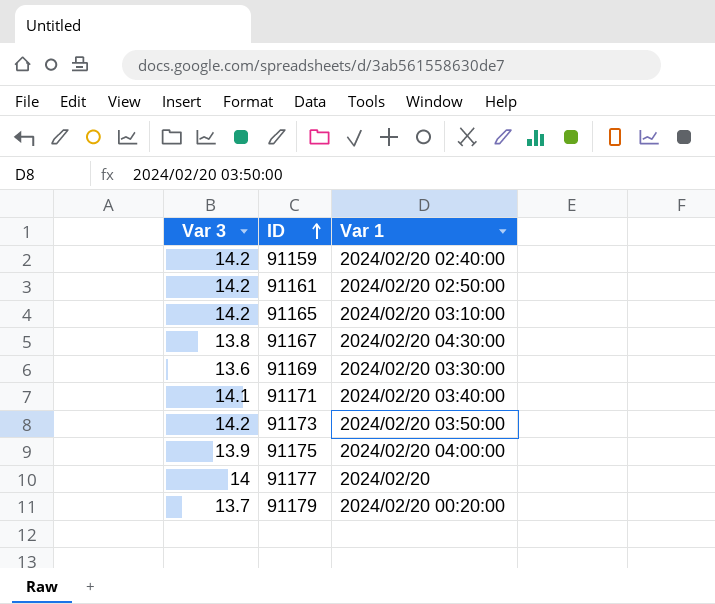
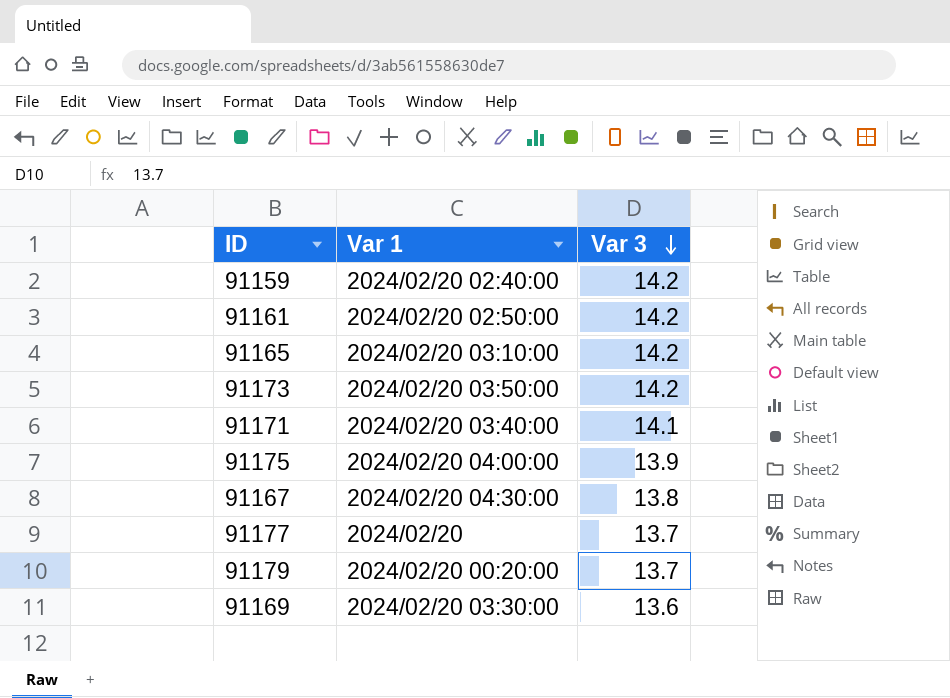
row order: ID ascending -> Var 3 descending
column Var 3 | position: 1 -> 3
91177 | Var 3: 14 -> 13.7

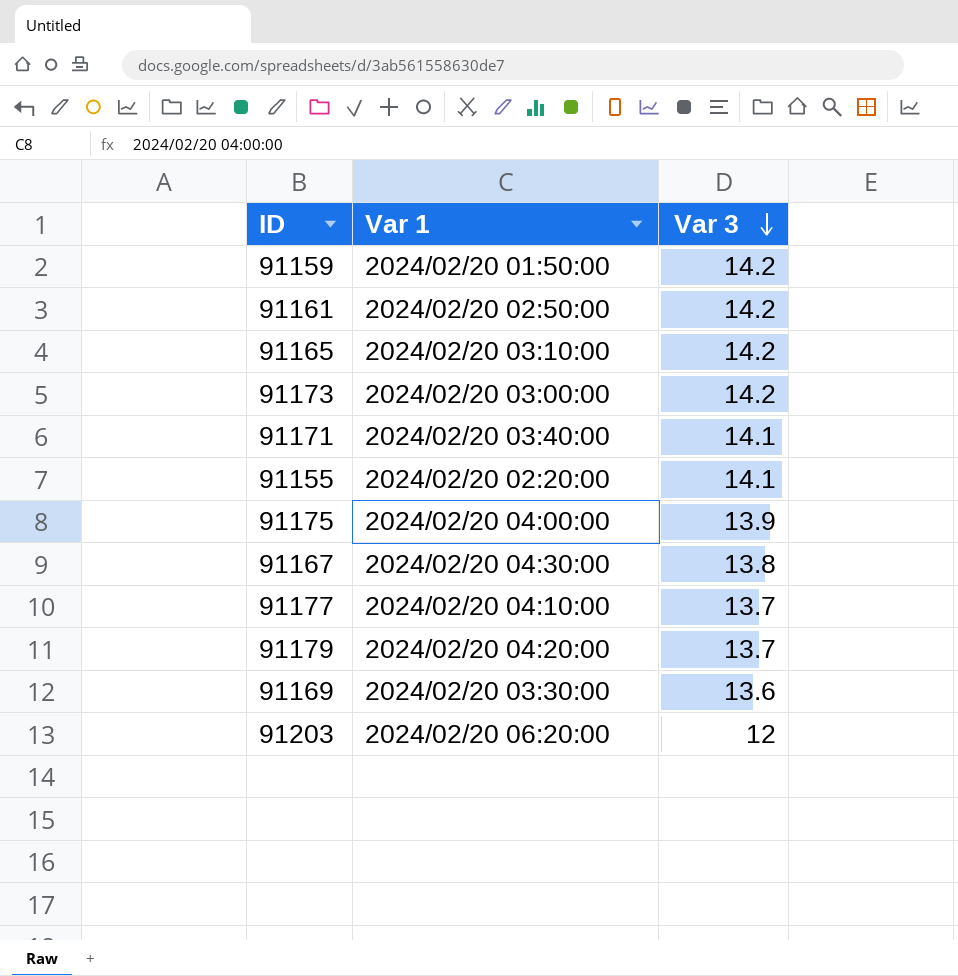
91159 | Var 1: 2024/02/20 02:40:00 -> 2024/02/20 01:50:00
91173 | Var 1: 2024/02/20 03:50:00 -> 2024/02/20 03:00:00
row 91155: none -> 2024/02/20 02:20:00 | 14.1
91177 | Var 1: 2024/02/20 -> 2024/02/20 04:10:00
91179 | Var 1: 2024/02/20 00:20:00 -> 2024/02/20 04:20:00
row 91203: none -> 2024/02/20 06:20:00 | 12

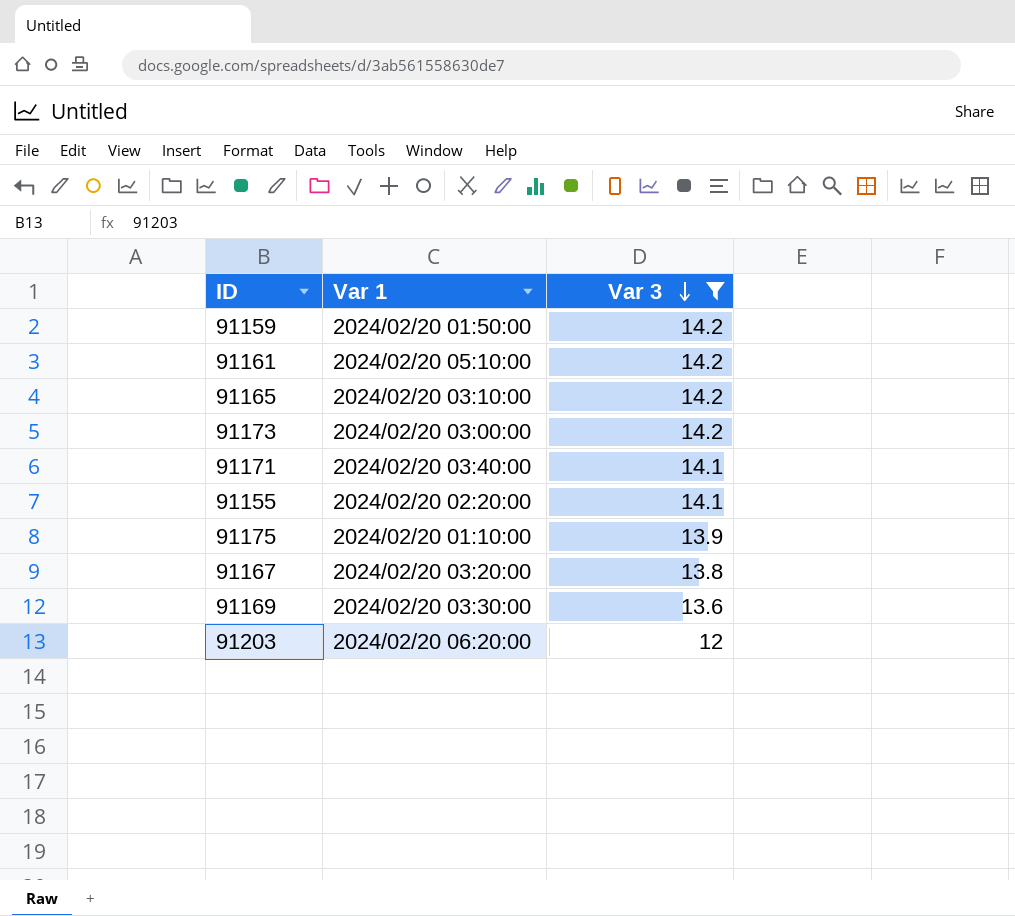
filter: none -> Var 3 != 13.7
91161 | Var 1: 2024/02/20 02:50:00 -> 2024/02/20 05:10:00
91175 | Var 1: 2024/02/20 04:00:00 -> 2024/02/20 01:10:00
91167 | Var 1: 2024/02/20 04:30:00 -> 2024/02/20 03:20:00

